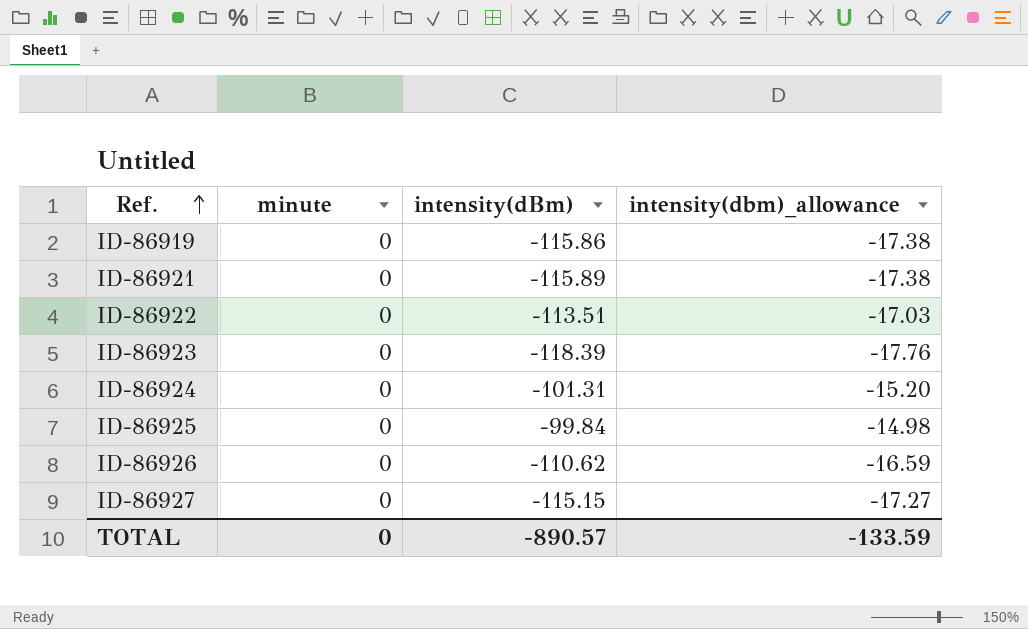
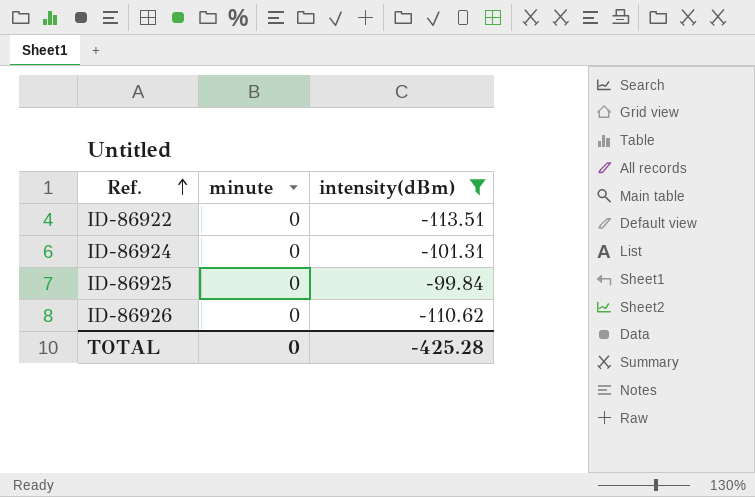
filter: none -> intensity(dBm) >= -113.51
column intensity(dbm)_allowance | formula: [intensity(dBm)] * 0.15 -> none
TOTAL | intensity(dBm): -890.57 -> -425.28

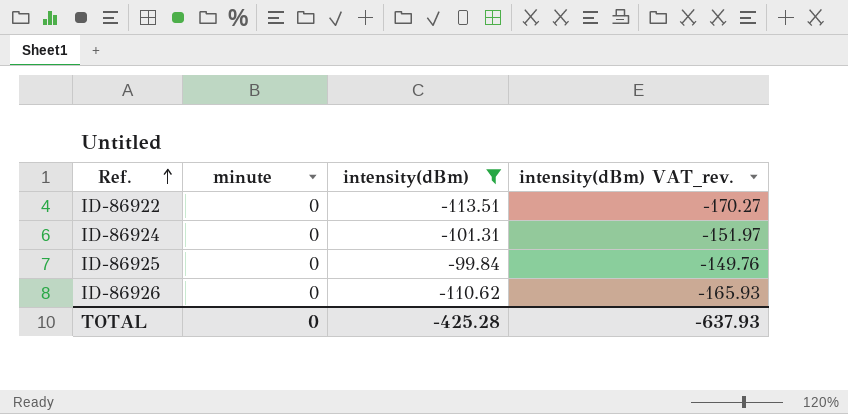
column intensity(dBm) VAT_rev. | formula: none -> [intensity(dBm)] * 1.5

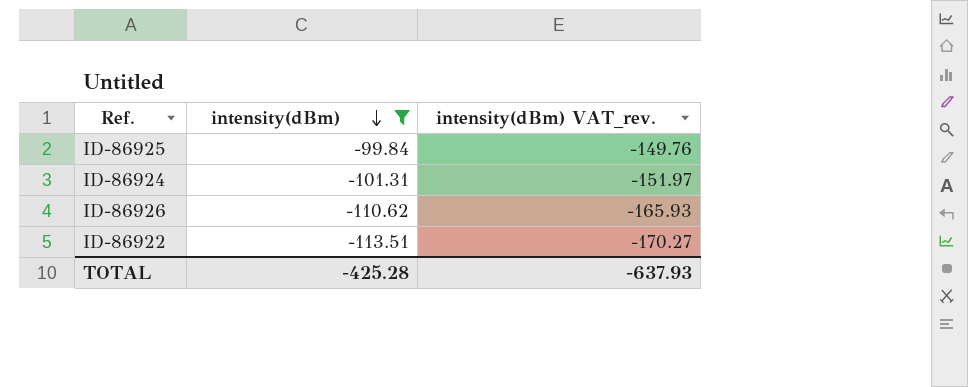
row order: Ref. ascending -> intensity(dBm) descending
column minute | position: 2 -> none

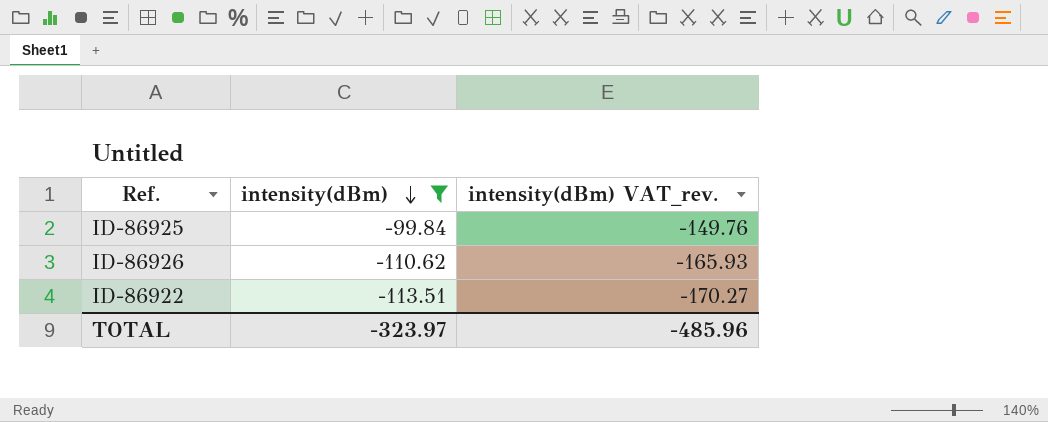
row ID-86924: -101.31 | -151.97 -> none
TOTAL | intensity(dBm): -425.28 -> -323.97
TOTAL | intensity(dBm) VAT_rev.: -637.93 -> -485.96

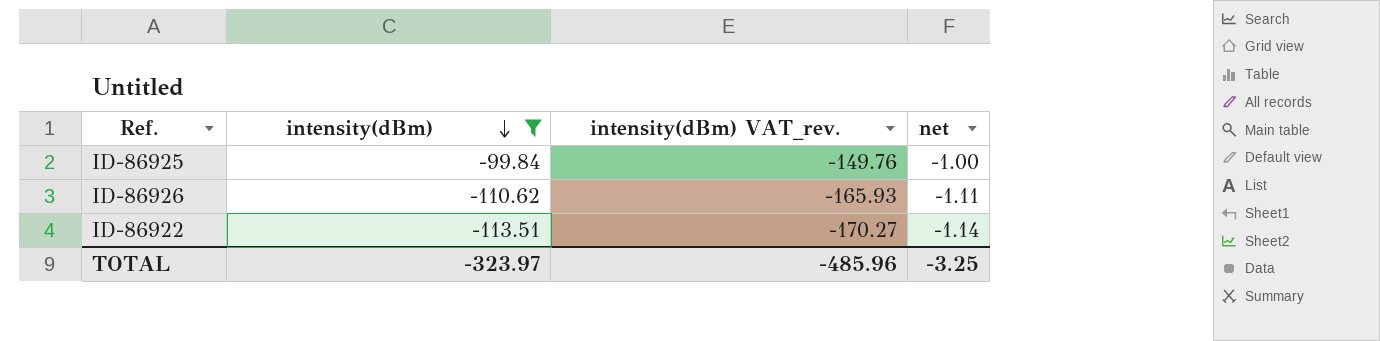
column net | formula: none -> [intensity(dBm)] * 0.01

